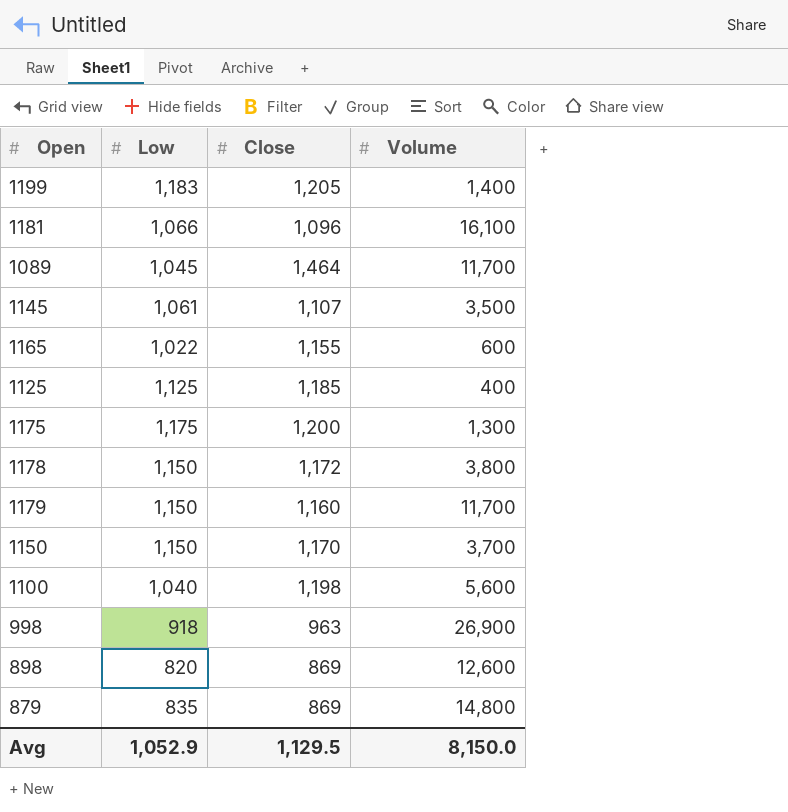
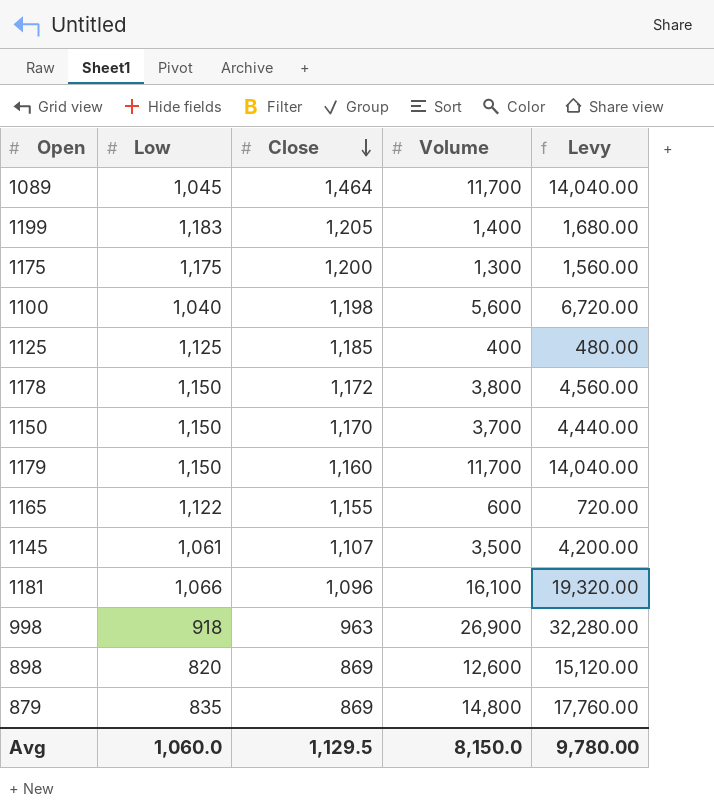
row order: none -> Close descending
column Levy | formula: none -> [Volume] * 1.2
1165 | Low: 1,022 -> 1,122
Avg | Low: 1,052.9 -> 1,060.0

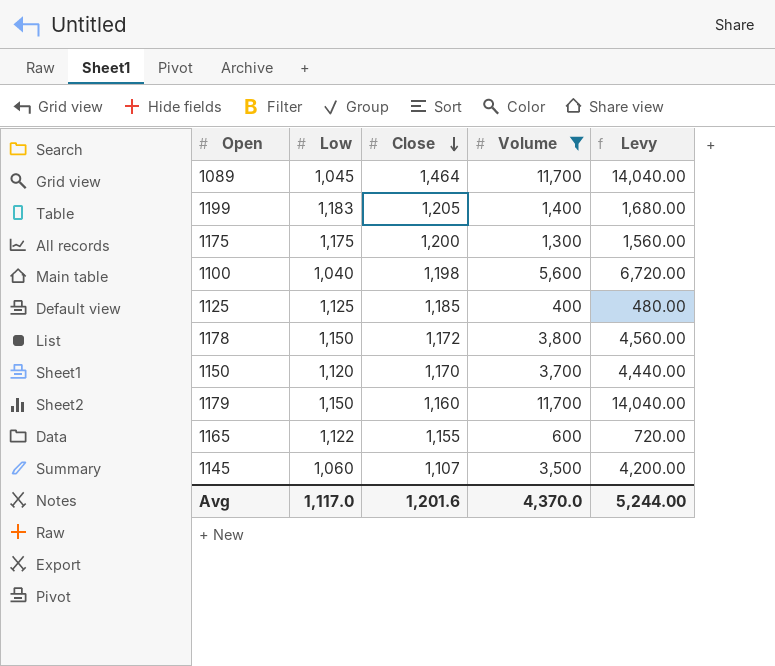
filter: none -> Volume <= 11,700
1150 | Low: 1,150 -> 1,120
1145 | Low: 1,061 -> 1,060
Avg | Low: 1,060.0 -> 1,117.0
Avg | Close: 1,129.5 -> 1,201.6
Avg | Volume: 8,150.0 -> 4,370.0
Avg | Levy: 9,780.00 -> 5,244.00

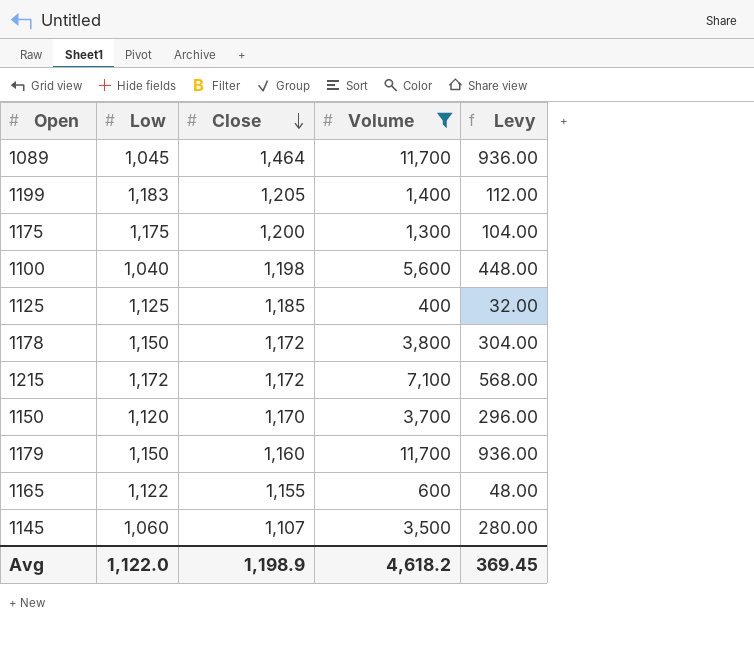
column Levy | formula: [Volume] * 1.2 -> [Volume] * 0.08
row 1215: none -> 1,172 | 1,172 | 7,100 | 568.00
Avg | Low: 1,117.0 -> 1,122.0
Avg | Close: 1,201.6 -> 1,198.9
Avg | Volume: 4,370.0 -> 4,618.2
Avg | Levy: 5,244.00 -> 369.45

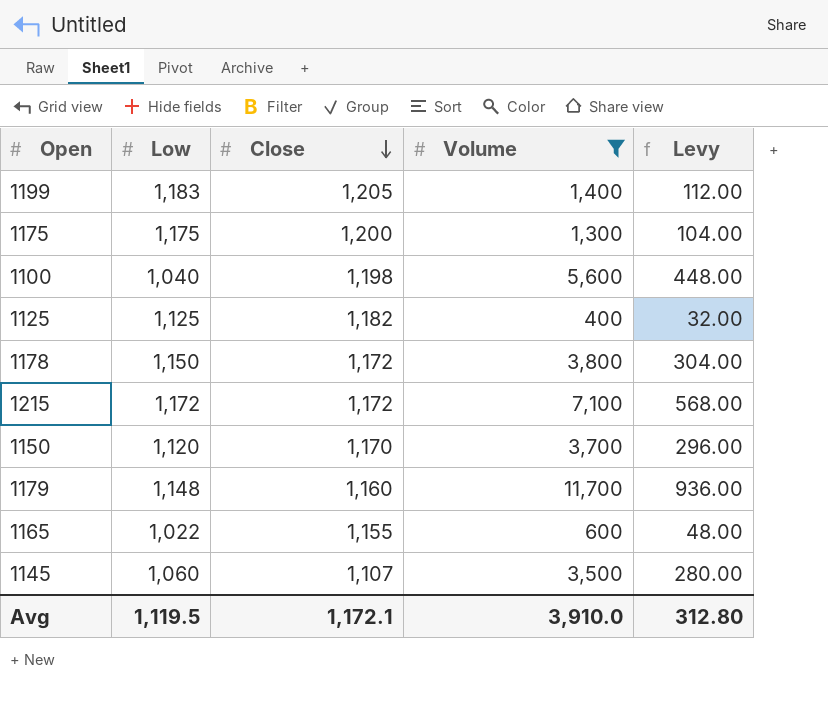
row 1089: 1,045 | 1,464 | 11,700 | 936.00 -> none
1125 | Close: 1,185 -> 1,182
1179 | Low: 1,150 -> 1,148
1165 | Low: 1,122 -> 1,022
Avg | Low: 1,122.0 -> 1,119.5
Avg | Close: 1,198.9 -> 1,172.1
Avg | Volume: 4,618.2 -> 3,910.0
Avg | Levy: 369.45 -> 312.80

